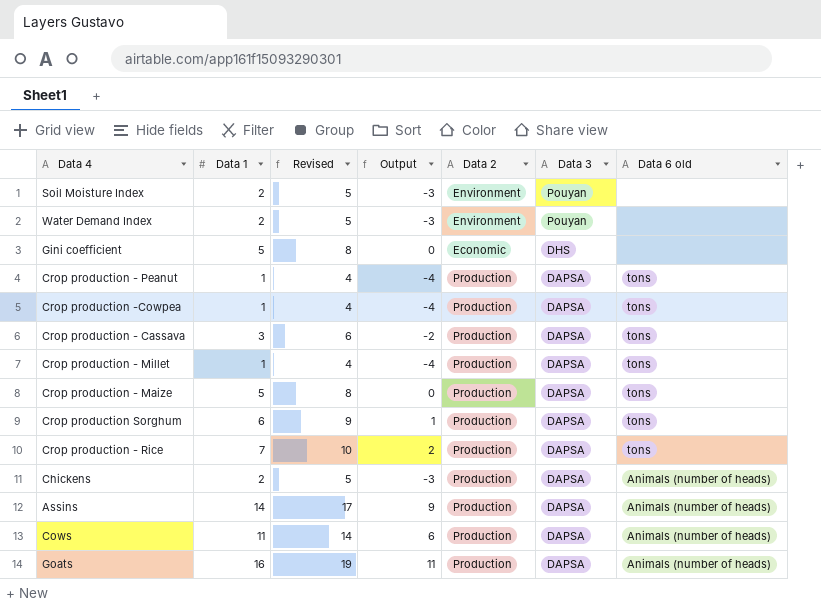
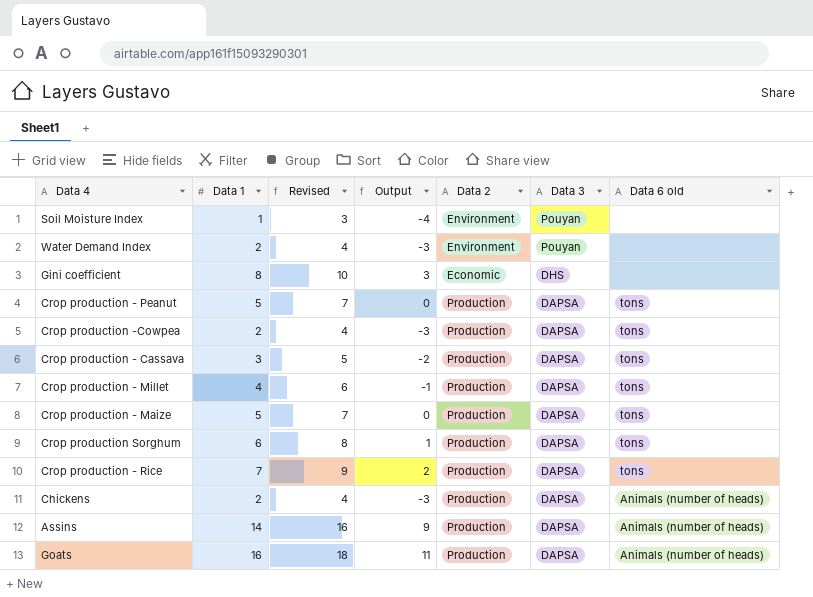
column Revised | formula: [Data 1] + 3 -> [Data 1] + 2
row Cows: 11 | 14 | 6 | Production | DAPSA | Animals (number of heads) -> none
Soil Moisture Index | Data 1: 2 -> 1
Soil Moisture Index | Output: -3 -> -4
Gini coefficient | Data 1: 5 -> 8
Gini coefficient | Output: 0 -> 3
Crop production - Peanut | Data 1: 1 -> 5
Crop production - Peanut | Output: -4 -> 0
Crop production -Cowpea | Data 1: 1 -> 2
Crop production -Cowpea | Output: -4 -> -3
Crop production - Millet | Data 1: 1 -> 4
Crop production - Millet | Output: -4 -> -1

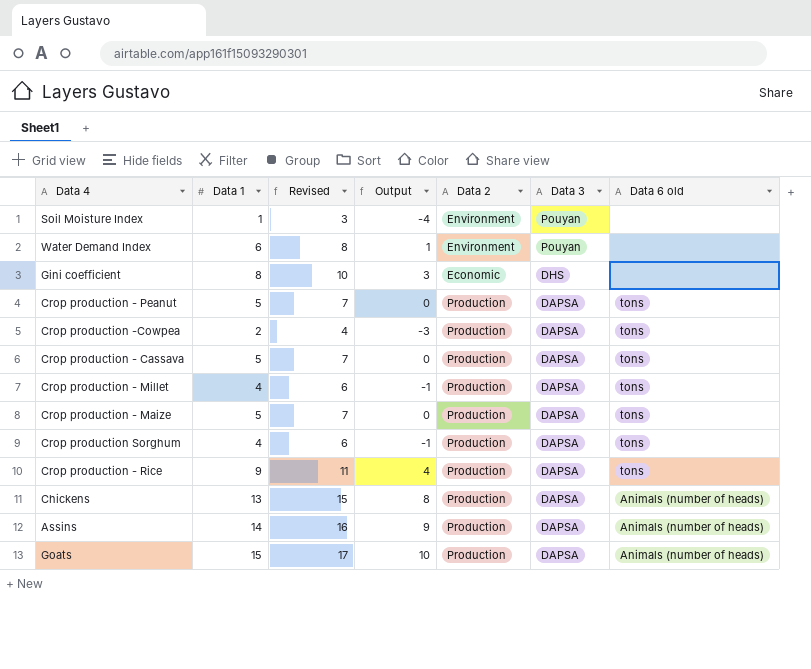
Water Demand Index | Data 1: 2 -> 6
Water Demand Index | Revised: 4 -> 8
Water Demand Index | Output: -3 -> 1
Crop production - Cassava | Data 1: 3 -> 5
Crop production - Cassava | Revised: 5 -> 7
Crop production - Cassava | Output: -2 -> 0
Crop production Sorghum | Data 1: 6 -> 4
Crop production Sorghum | Revised: 8 -> 6
Crop production Sorghum | Output: 1 -> -1
Crop production - Rice | Data 1: 7 -> 9
Crop production - Rice | Revised: 9 -> 11
Crop production - Rice | Output: 2 -> 4
Chickens | Data 1: 2 -> 13
Chickens | Revised: 4 -> 15
Chickens | Output: -3 -> 8
Goats | Data 1: 16 -> 15
Goats | Revised: 18 -> 17
Goats | Output: 11 -> 10

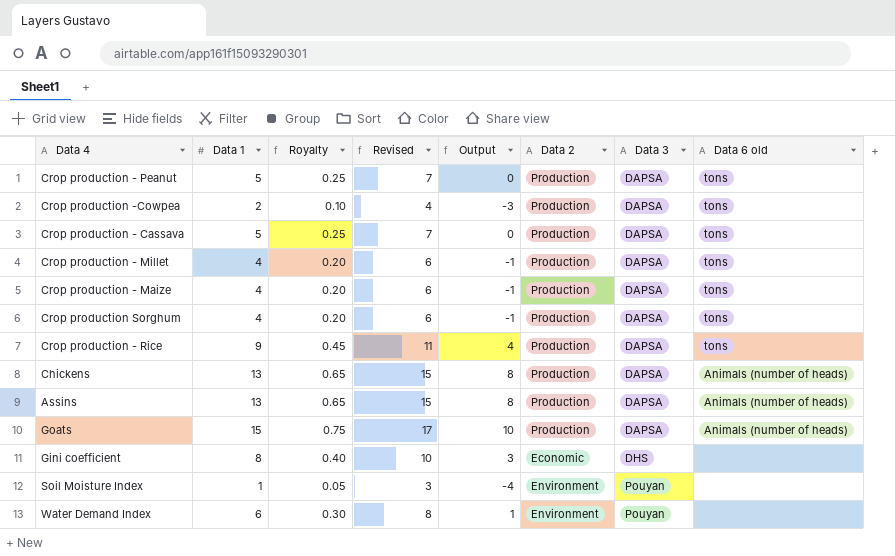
row order: Data 3 descending -> Data 3 ascending
column Royalty | formula: none -> [Data 1] * 0.05
Crop production - Maize | Data 1: 5 -> 4
Crop production - Maize | Revised: 7 -> 6
Crop production - Maize | Output: 0 -> -1
Assins | Data 1: 14 -> 13
Assins | Revised: 16 -> 15
Assins | Output: 9 -> 8

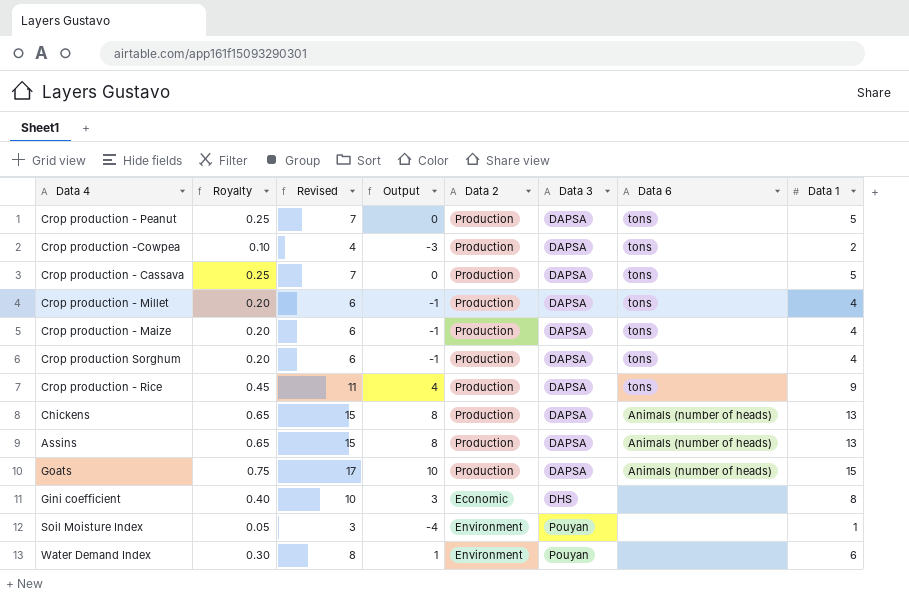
column name: Data 6 old -> Data 6
column Data 1 | position: 2 -> 8

